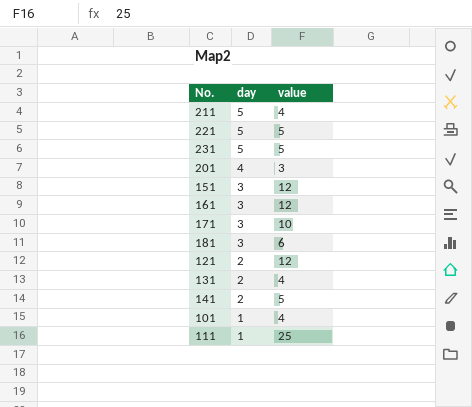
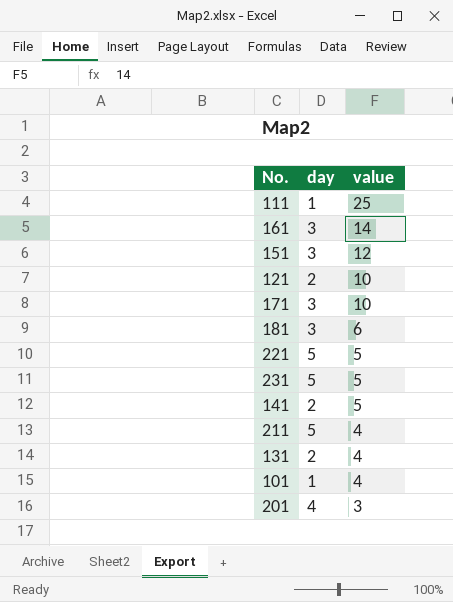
row order: day descending -> value descending
161 | value: 12 -> 14
121 | value: 12 -> 10

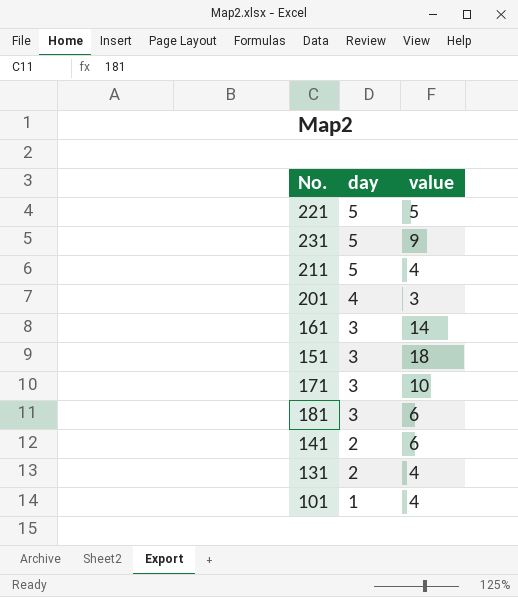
row order: value descending -> day descending
row 111: 1 | 25 -> none
row 121: 2 | 10 -> none
231 | value: 5 -> 9
151 | value: 12 -> 18
141 | value: 5 -> 6

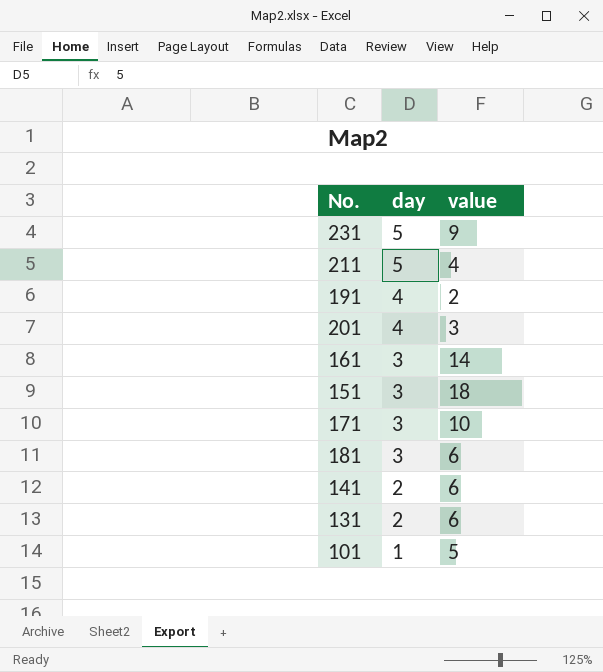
row 221: 5 | 5 -> none
row 191: none -> 4 | 2
131 | value: 4 -> 6
101 | value: 4 -> 5

